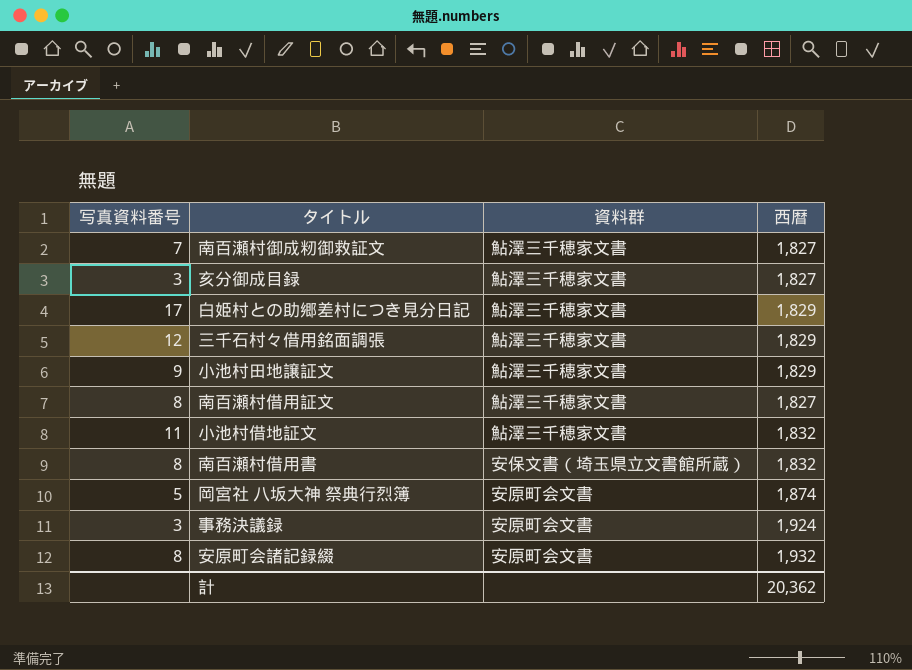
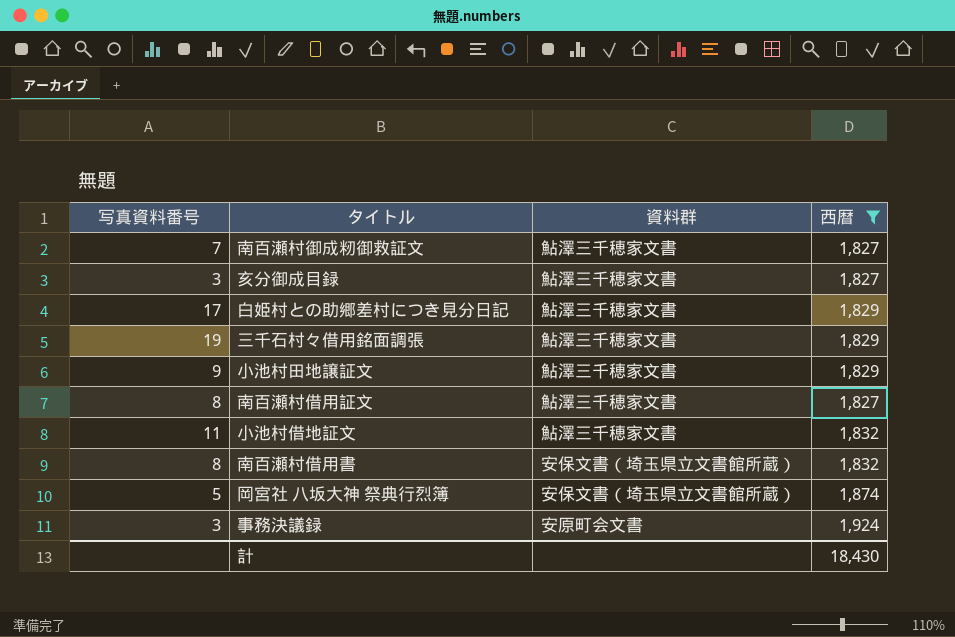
filter: none -> 西暦 != 1,932
三千石村々借用銘面調張 | 写真資料番号: 12 -> 19
岡宮社 八坂大神 祭典行烈簿 | 資料群: 安原町会文書 -> 安保文書（埼玉県立文書館所蔵）
計 | 西暦: 20,362 -> 18,430

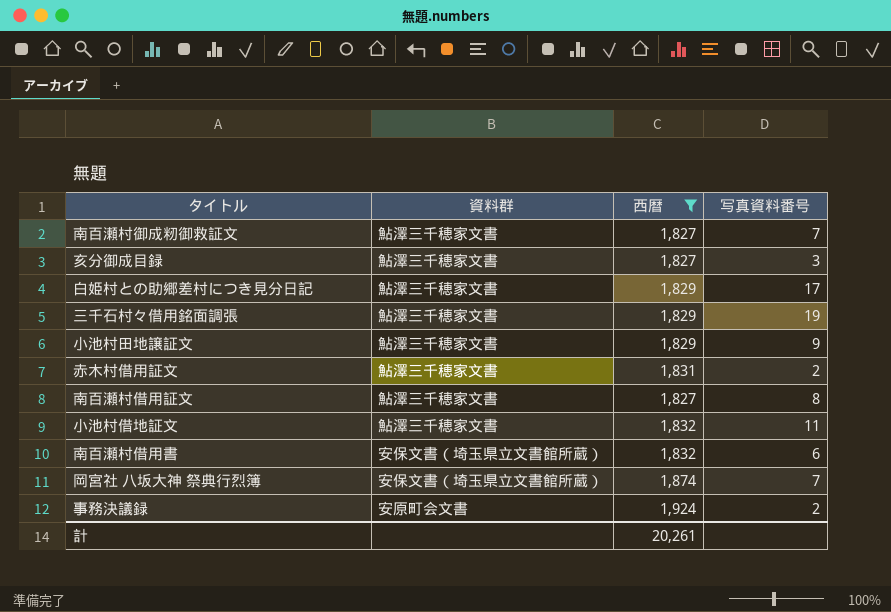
column 写真資料番号 | position: 1 -> 4
row 赤木村借用証文: none -> 鮎澤三千穂家文書 | 1,831 | 2
南百瀬村借用書 | 写真資料番号: 8 -> 6
岡宮社 八坂大神 祭典行烈簿 | 写真資料番号: 5 -> 7
事務決議録 | 写真資料番号: 3 -> 2
計 | 西暦: 18,430 -> 20,261

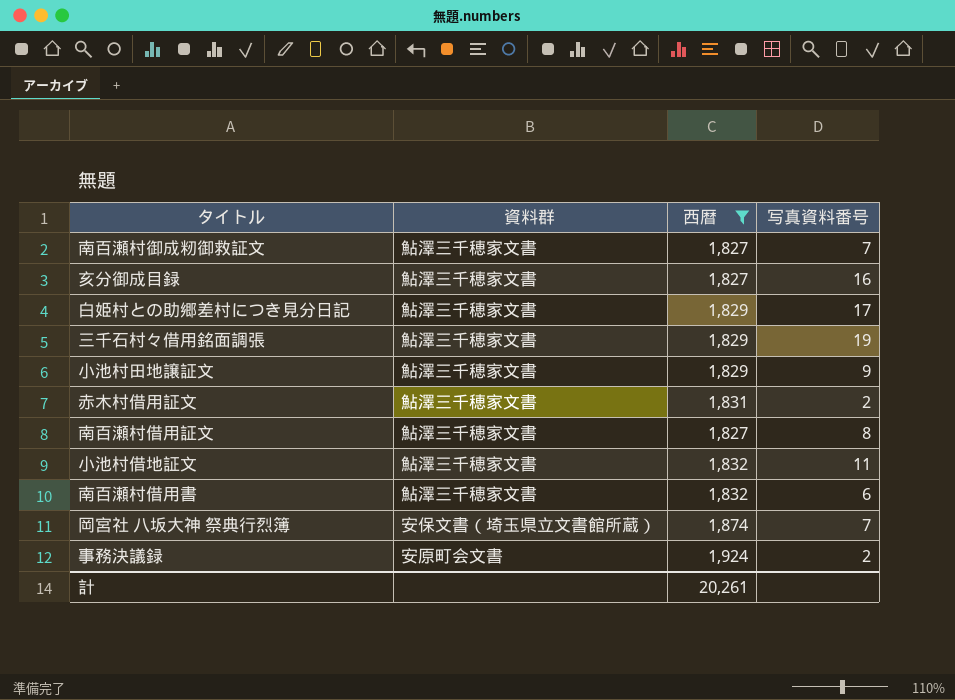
亥分御成目録 | 写真資料番号: 3 -> 16
南百瀬村借用書 | 資料群: 安保文書（埼玉県立文書館所蔵） -> 鮎澤三千穂家文書

